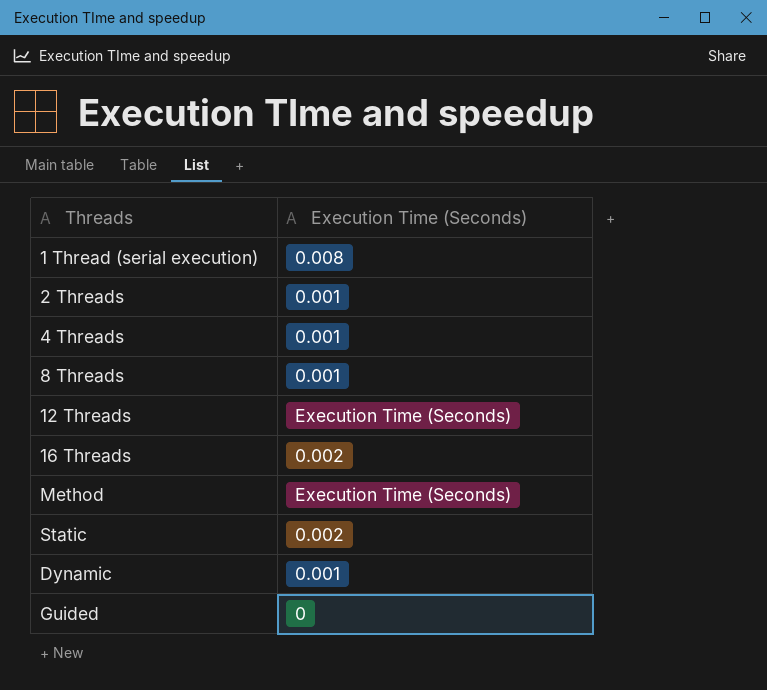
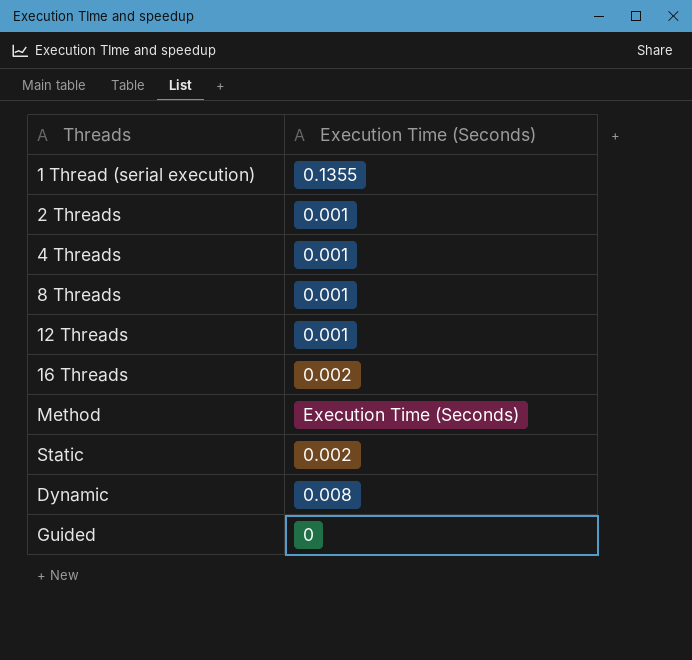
1 Thread (serial execution) | Execution Time (Seconds): 0.008 -> 0.1355
12 Threads | Execution Time (Seconds): Execution Time (Seconds) -> 0.001
Dynamic | Execution Time (Seconds): 0.001 -> 0.008

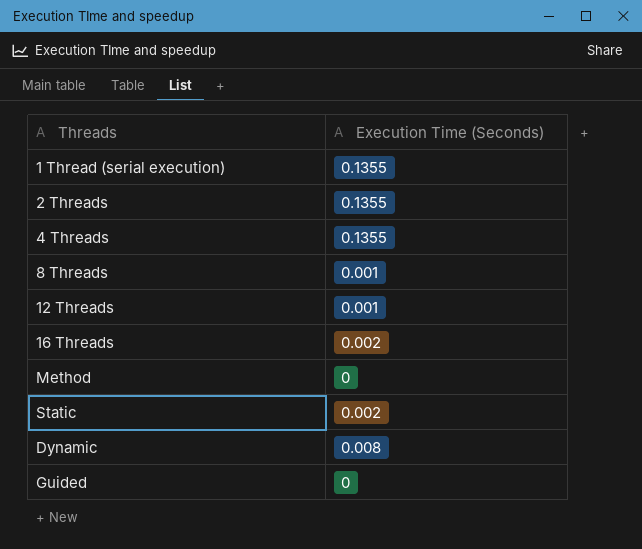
2 Threads | Execution Time (Seconds): 0.001 -> 0.1355
4 Threads | Execution Time (Seconds): 0.001 -> 0.1355
Method | Execution Time (Seconds): Execution Time (Seconds) -> 0

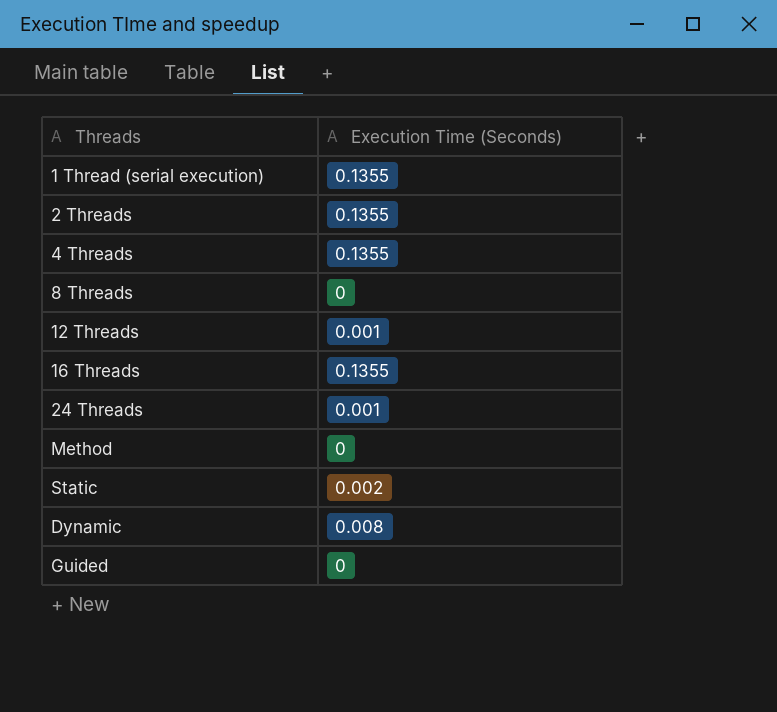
8 Threads | Execution Time (Seconds): 0.001 -> 0
16 Threads | Execution Time (Seconds): 0.002 -> 0.1355
row 24 Threads: none -> 0.001

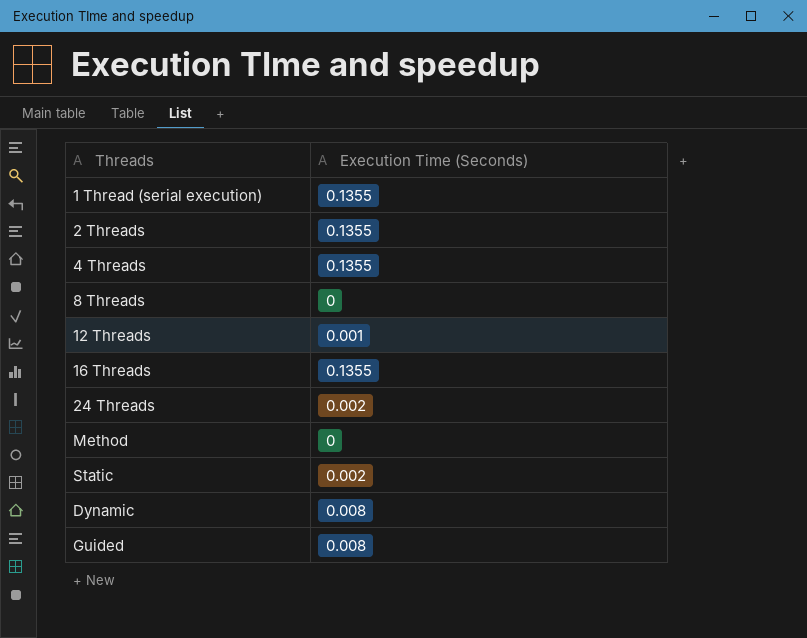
24 Threads | Execution Time (Seconds): 0.001 -> 0.002
Guided | Execution Time (Seconds): 0 -> 0.008

